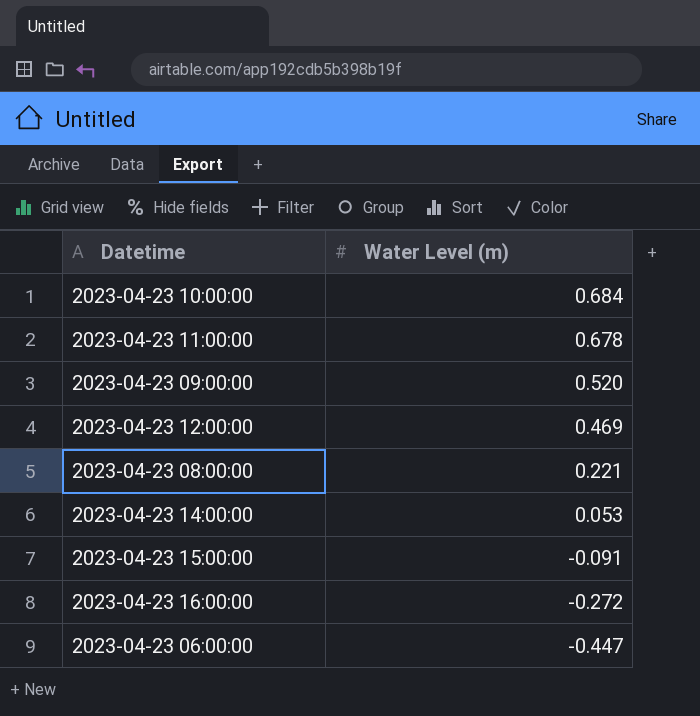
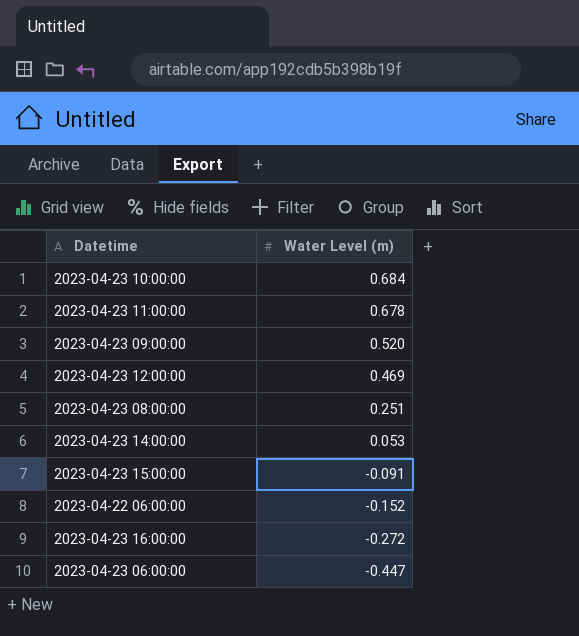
2023-04-23 08:00:00 | Water Level (m): 0.221 -> 0.251
row 2023-04-22 06:00:00: none -> -0.152

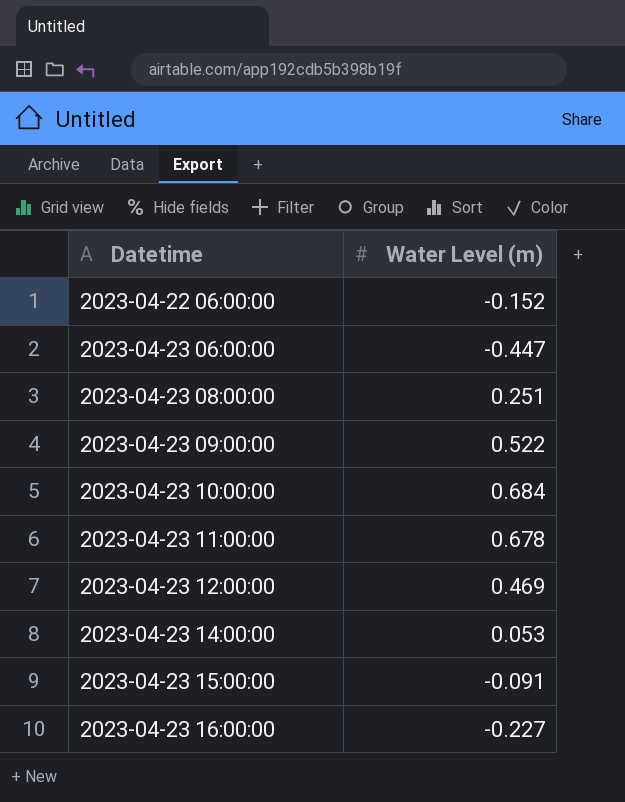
row order: Water Level (m) descending -> Datetime ascending
2023-04-23 09:00:00 | Water Level (m): 0.520 -> 0.522
2023-04-23 16:00:00 | Water Level (m): -0.272 -> -0.227

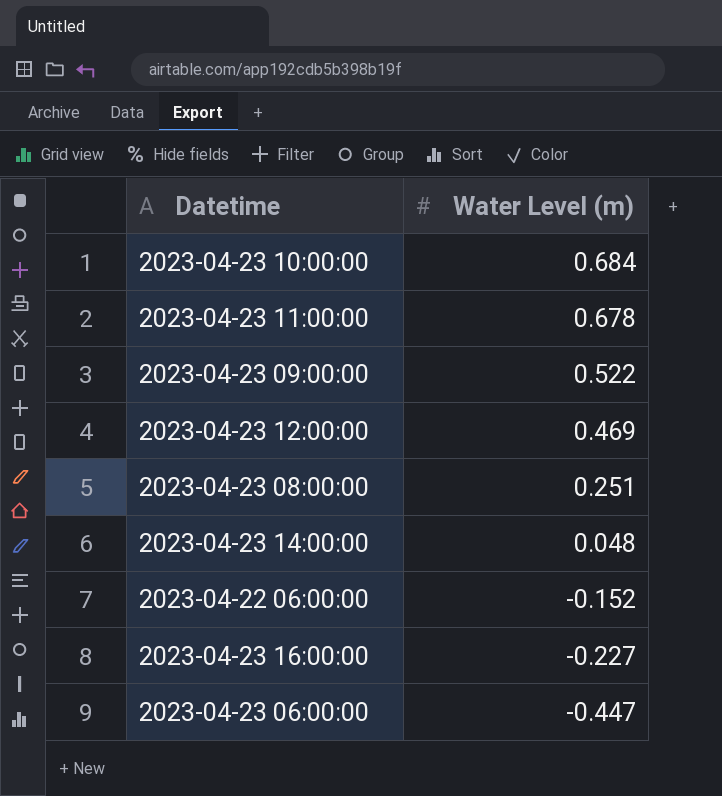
row order: Datetime ascending -> Water Level (m) descending
row 2023-04-23 15:00:00: -0.091 -> none
2023-04-23 14:00:00 | Water Level (m): 0.053 -> 0.048

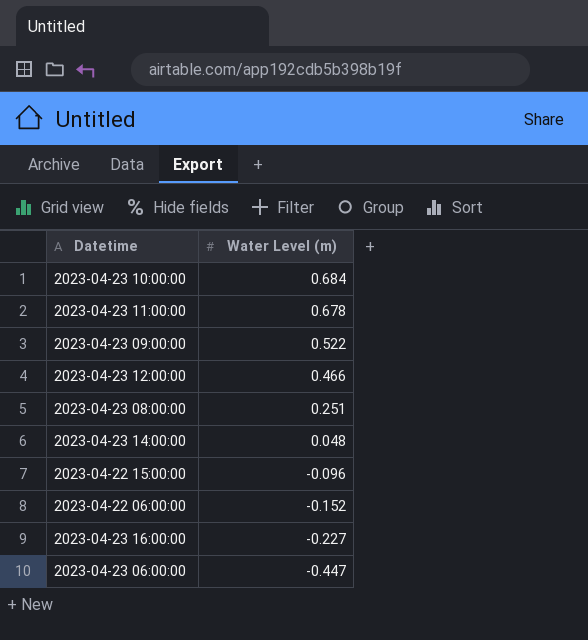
2023-04-23 12:00:00 | Water Level (m): 0.469 -> 0.466
row 2023-04-22 15:00:00: none -> -0.096

